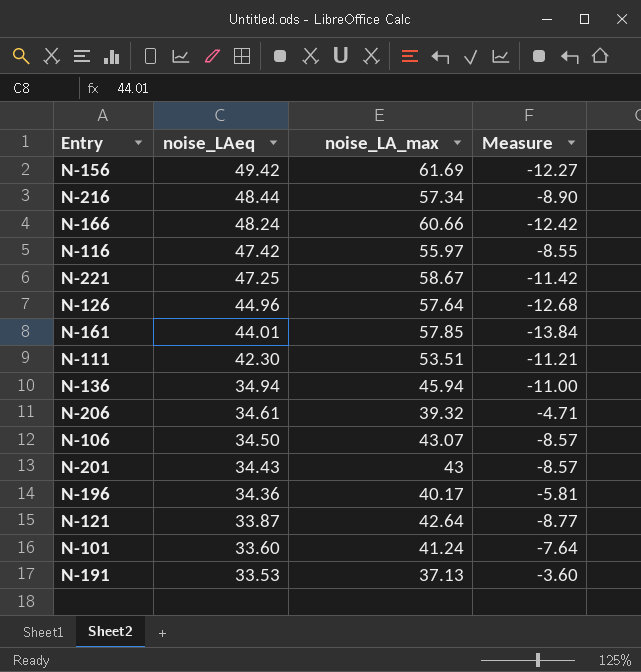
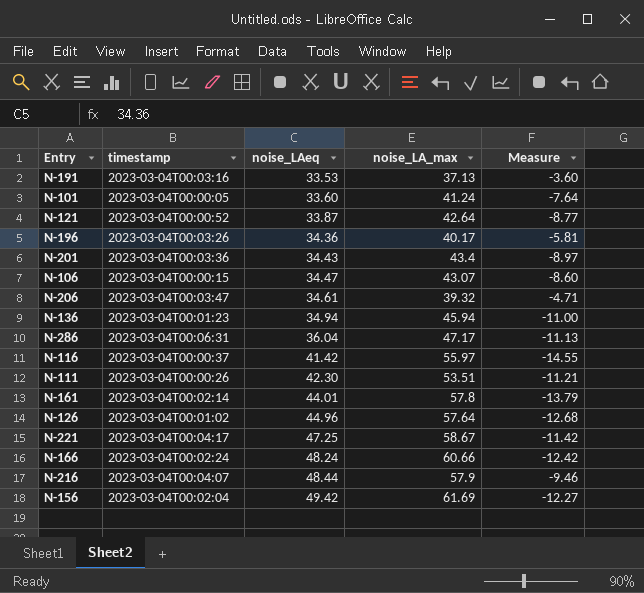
row order: noise_LAeq descending -> noise_LAeq ascending
column timestamp | position: none -> 2
N-201 | noise_LA_max: 43 -> 43.4
N-201 | Measure: -8.57 -> -8.97
N-106 | noise_LAeq: 34.50 -> 34.47
N-106 | Measure: -8.57 -> -8.60
row N-286: none -> 2023-03-04T00:06:31 | 36.04 | 47.17 | -11.13
N-116 | noise_LAeq: 47.42 -> 41.42
N-116 | Measure: -8.55 -> -14.55
N-161 | noise_LA_max: 57.85 -> 57.8
N-161 | Measure: -13.84 -> -13.79
N-216 | noise_LA_max: 57.34 -> 57.9
N-216 | Measure: -8.90 -> -9.46

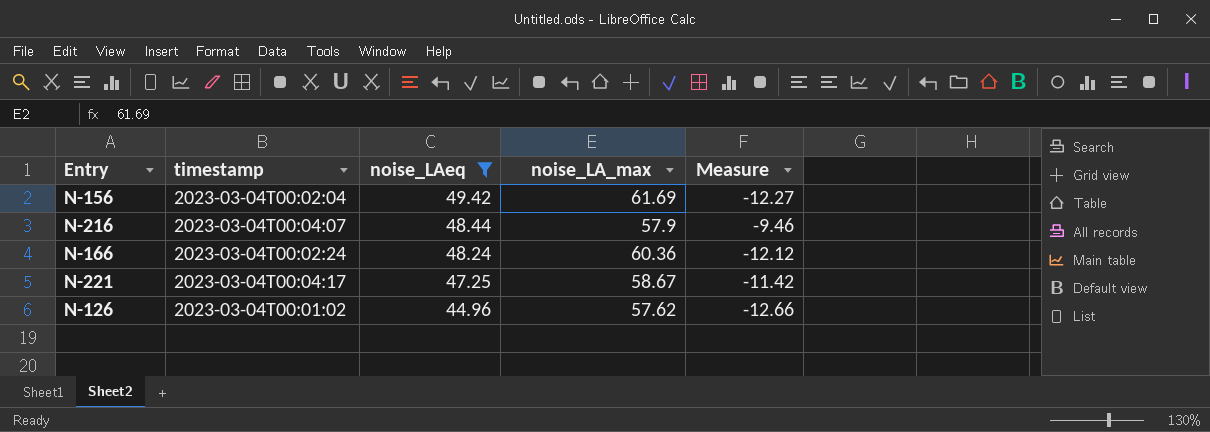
filter: none -> noise_LAeq >= 44.96
row order: noise_LAeq ascending -> noise_LAeq descending
N-166 | noise_LA_max: 60.66 -> 60.36
N-166 | Measure: -12.42 -> -12.12
N-126 | noise_LA_max: 57.64 -> 57.62
N-126 | Measure: -12.68 -> -12.66

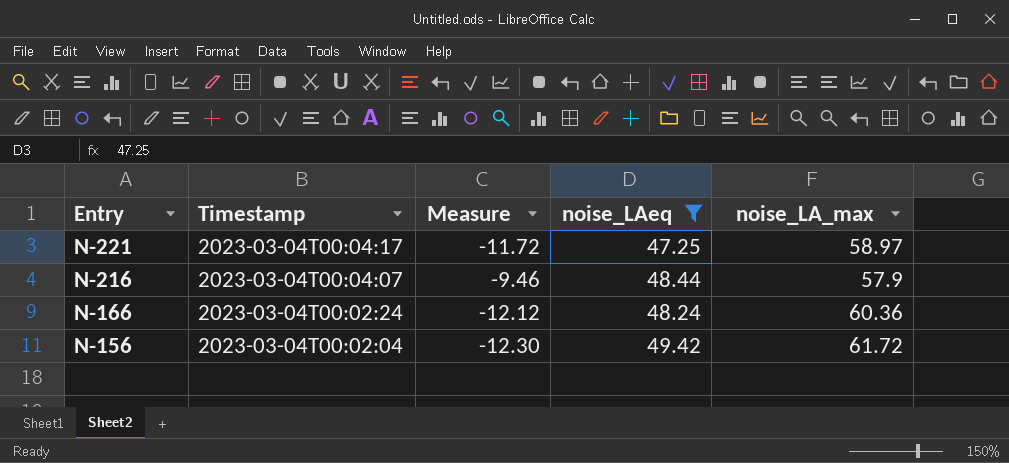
row order: noise_LAeq descending -> Entry descending
column name: timestamp -> Timestamp
column Measure | position: 5 -> 3
row N-126: 2023-03-04T00:01:02 | 44.96 | 57.62 | -12.66 -> none
N-221 | Measure: -11.42 -> -11.72
N-221 | noise_LA_max: 58.67 -> 58.97
N-156 | Measure: -12.27 -> -12.30
N-156 | noise_LA_max: 61.69 -> 61.72

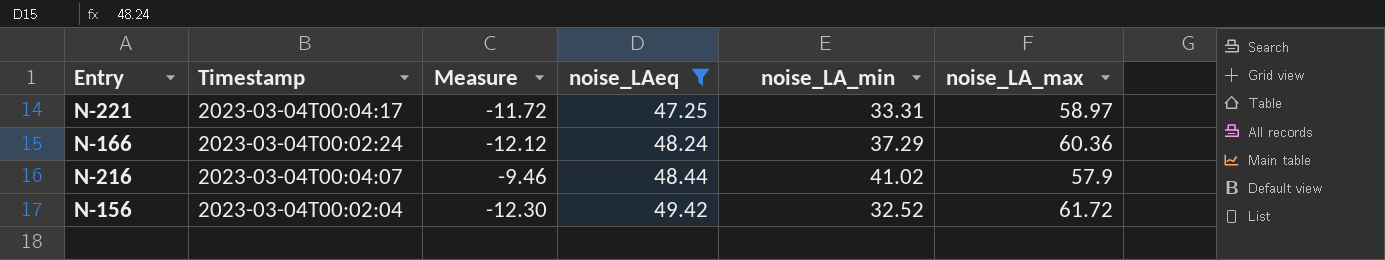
row order: Entry descending -> noise_LAeq ascending
column noise_LA_min | position: none -> 5

